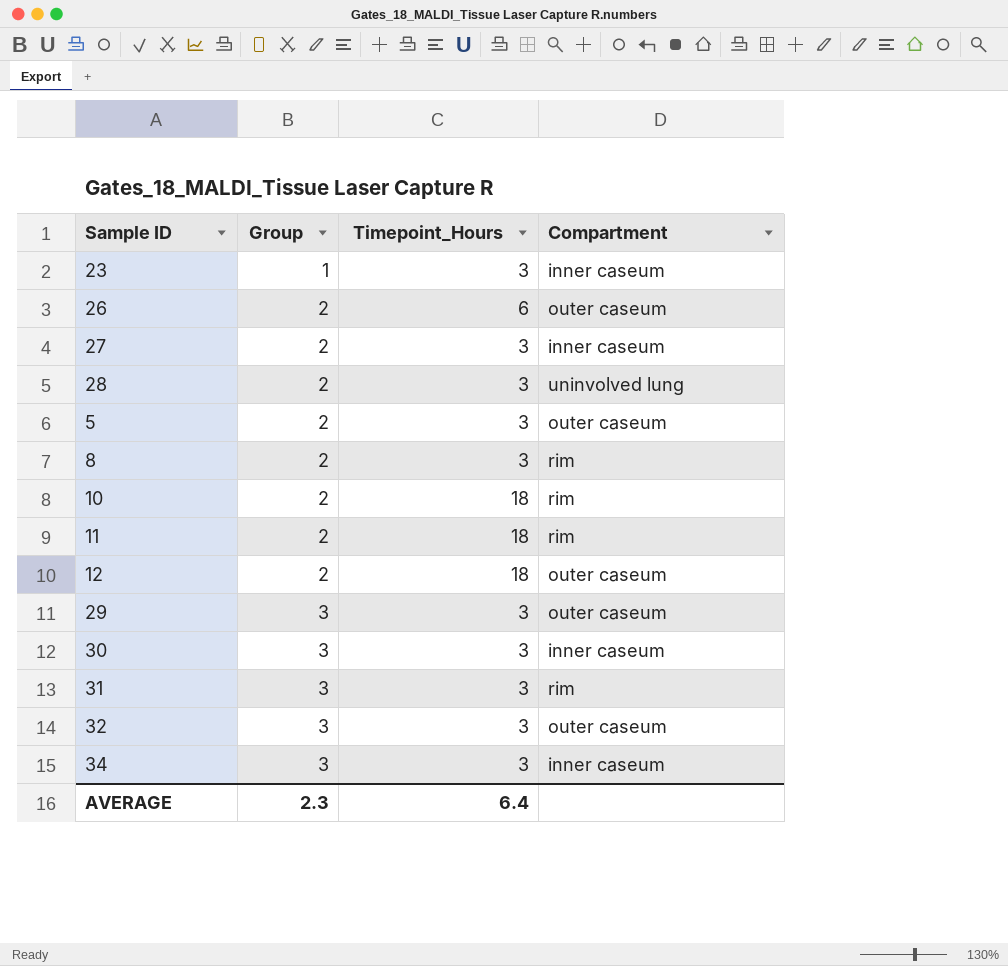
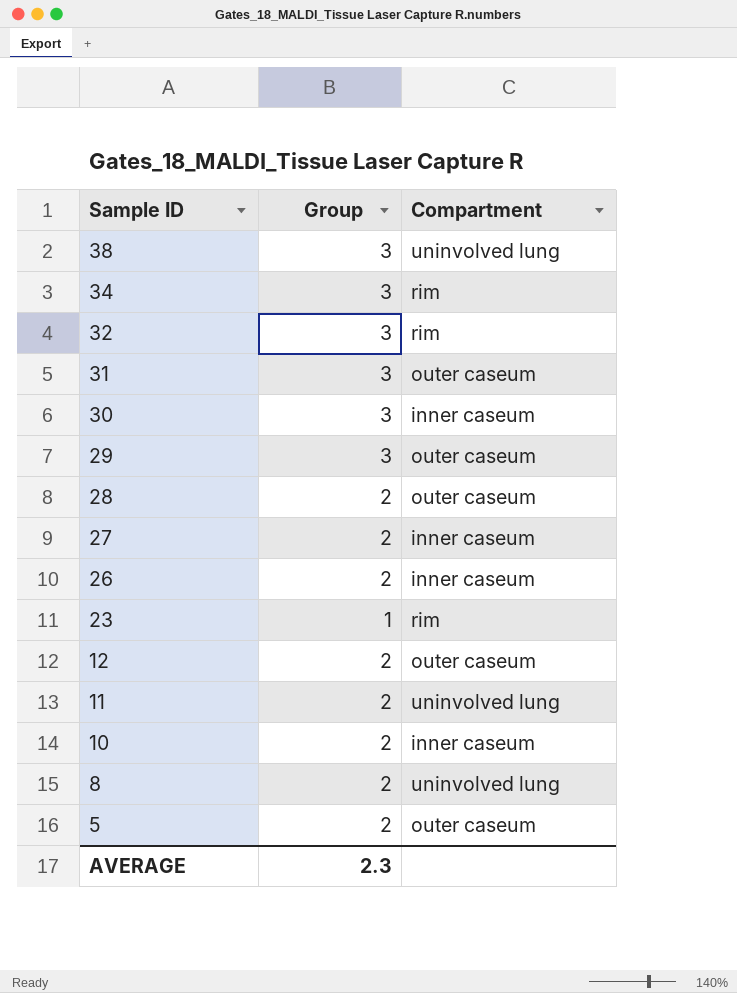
row order: Group ascending -> Sample ID descending
column Timepoint_Hours | position: 3 -> none
row 38: none -> 3 | uninvolved lung
34 | Compartment: inner caseum -> rim
32 | Compartment: outer caseum -> rim
31 | Compartment: rim -> outer caseum
28 | Compartment: uninvolved lung -> outer caseum
26 | Compartment: outer caseum -> inner caseum
23 | Compartment: inner caseum -> rim
11 | Compartment: rim -> uninvolved lung
10 | Compartment: rim -> inner caseum
8 | Compartment: rim -> uninvolved lung

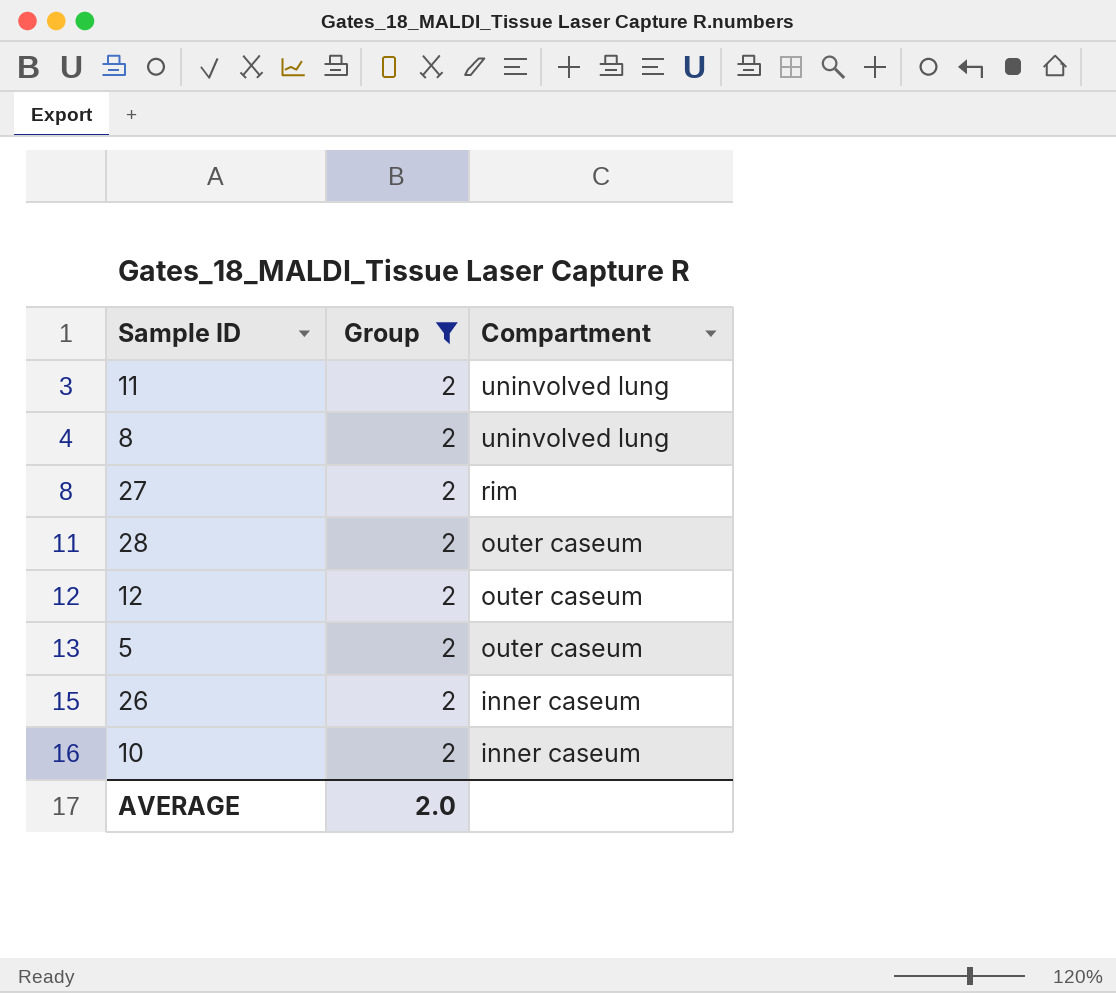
filter: none -> Group = 2
row order: Sample ID descending -> Compartment descending
27 | Compartment: inner caseum -> rim
AVERAGE | Group: 2.3 -> 2.0

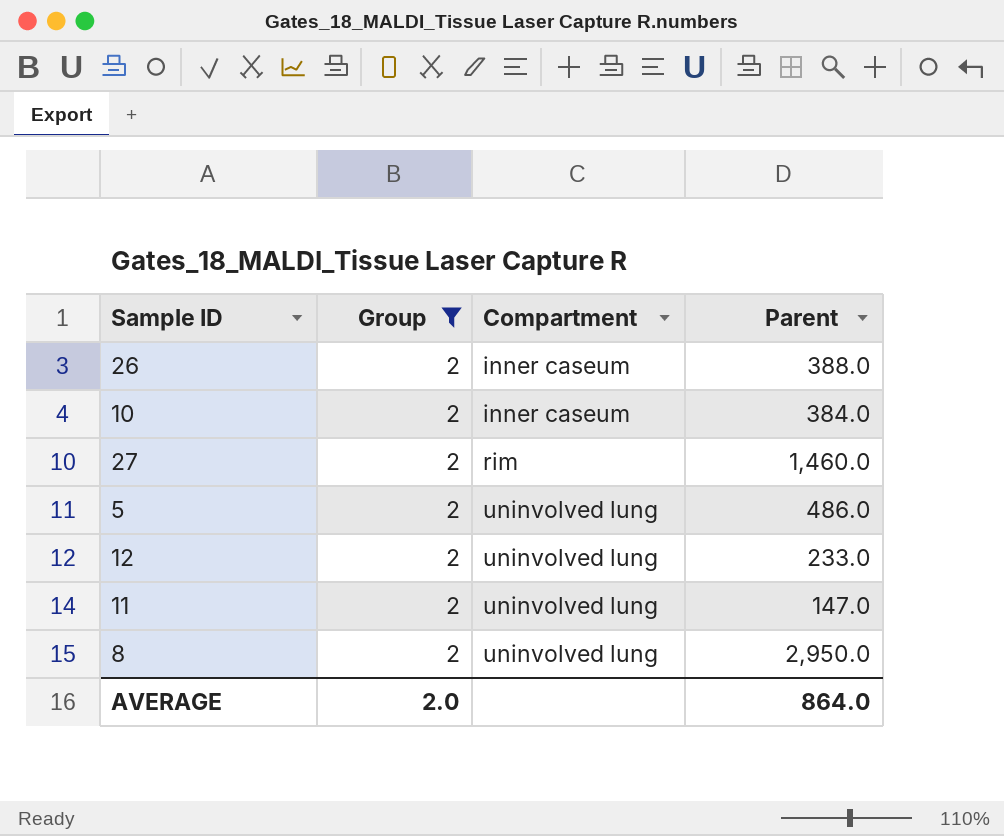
row order: Compartment descending -> Compartment ascending
column Parent | position: none -> 4
row 28: 2 | outer caseum -> none
5 | Compartment: outer caseum -> uninvolved lung
12 | Compartment: outer caseum -> uninvolved lung

